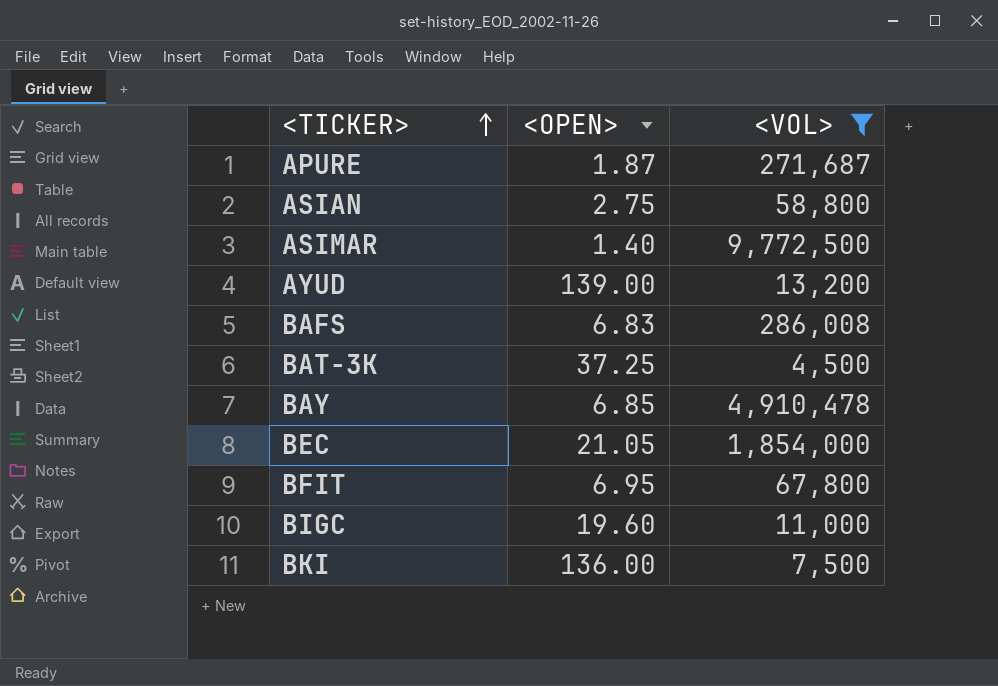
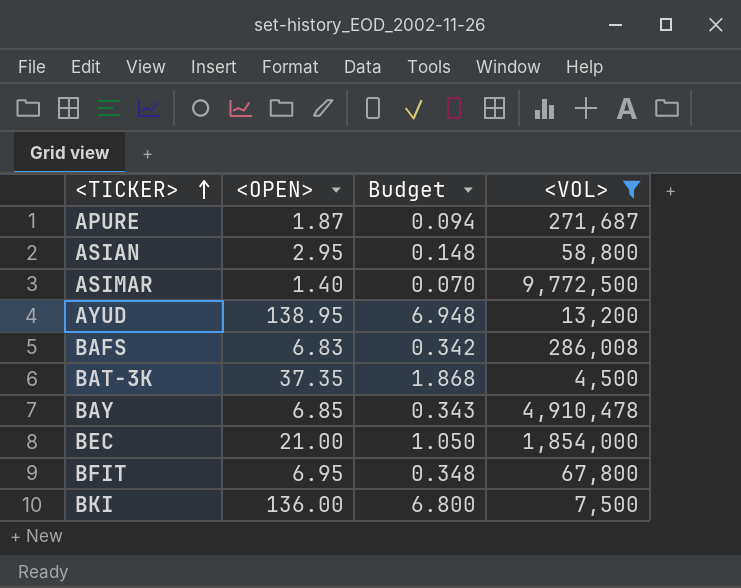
column Budget | formula: none -> [<OPEN>] * 0.05
row BIGC: 19.60 | 11,000 -> none
ASIAN | <OPEN>: 2.75 -> 2.95
AYUD | <OPEN>: 139.00 -> 138.95
BAT-3K | <OPEN>: 37.25 -> 37.35
BEC | <OPEN>: 21.05 -> 21.00

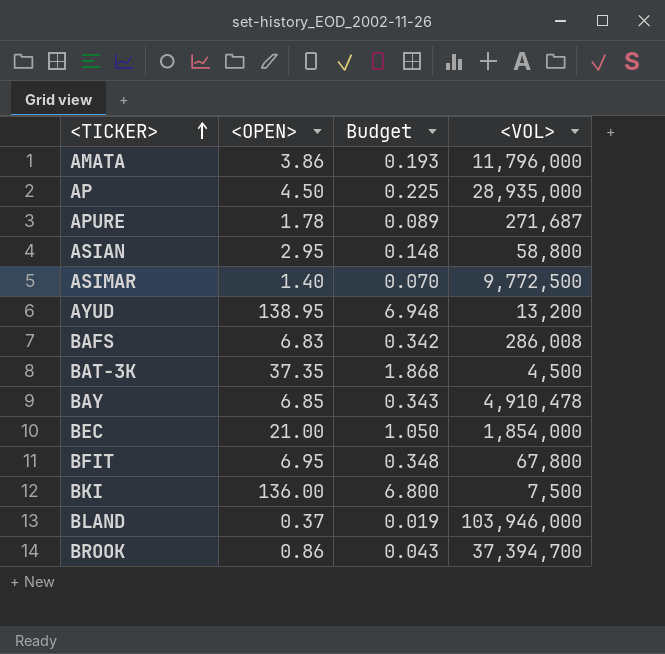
filter: <VOL> <= 9,772,500 -> none
APURE | <OPEN>: 1.87 -> 1.78
APURE | Budget: 0.094 -> 0.089

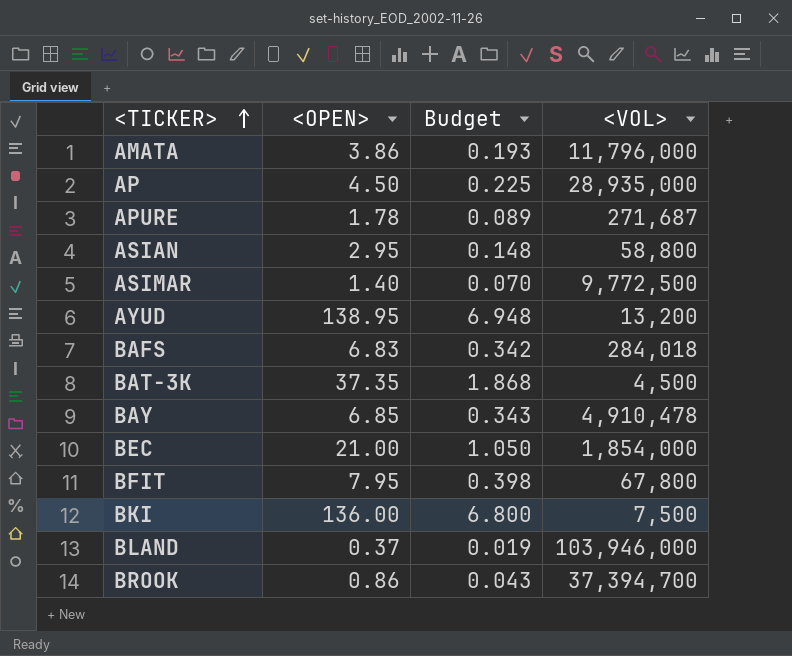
BAFS | <VOL>: 286,008 -> 284,018
BFIT | <OPEN>: 6.95 -> 7.95
BFIT | Budget: 0.348 -> 0.398

